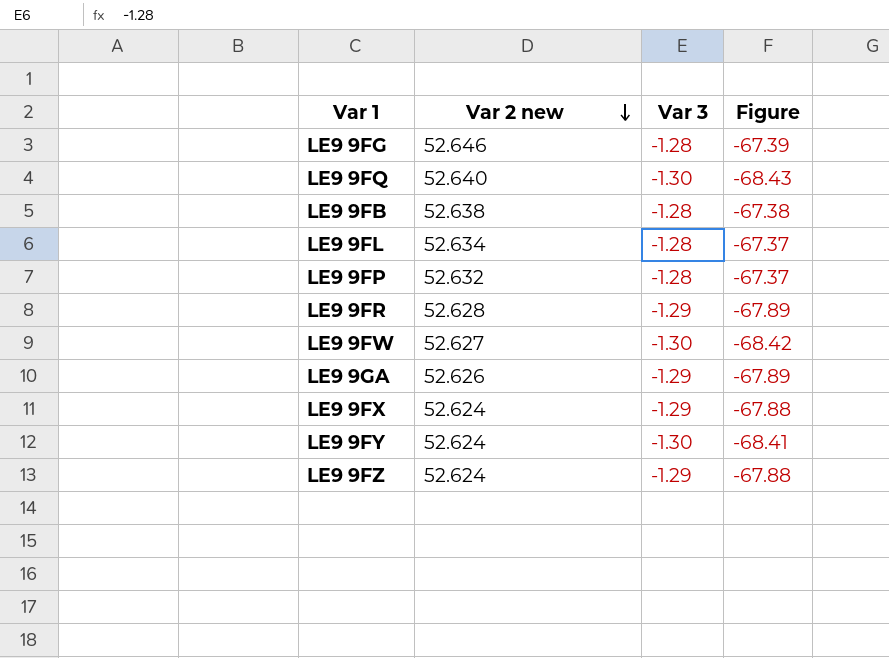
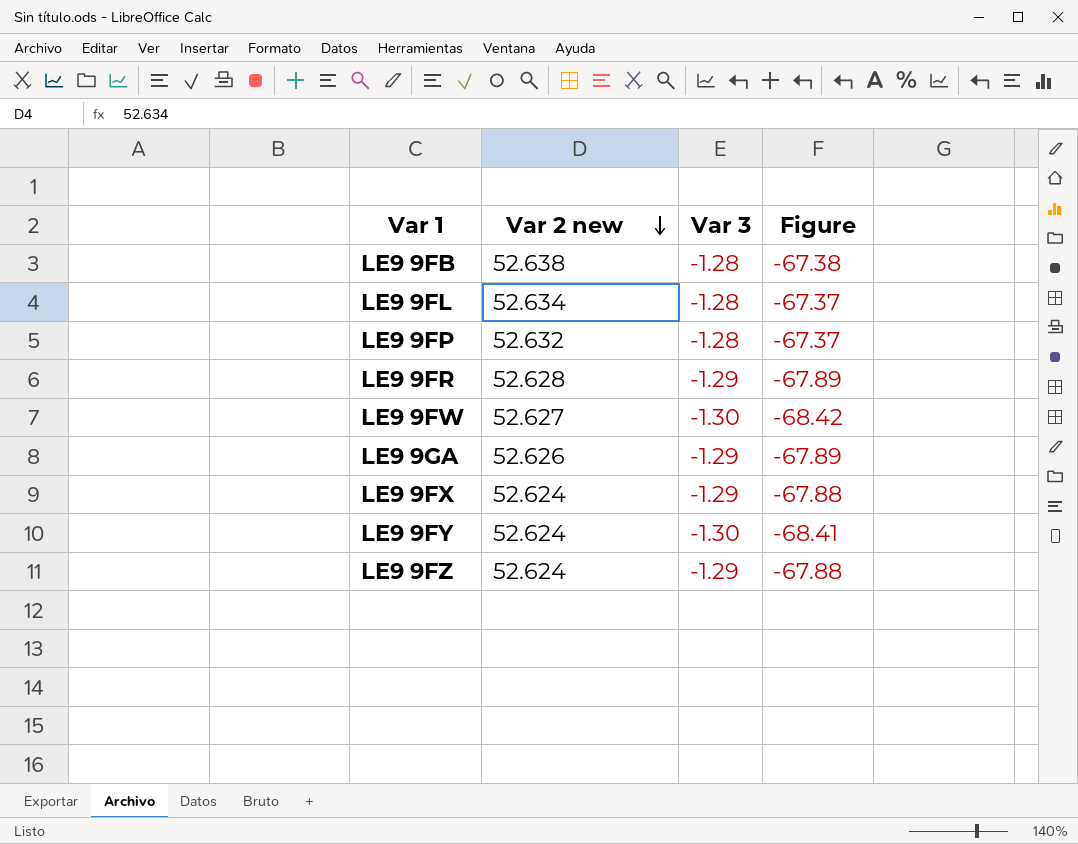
row LE9 9FG: 52.646 | -1.28 | -67.39 -> none
row LE9 9FQ: 52.640 | -1.30 | -68.43 -> none

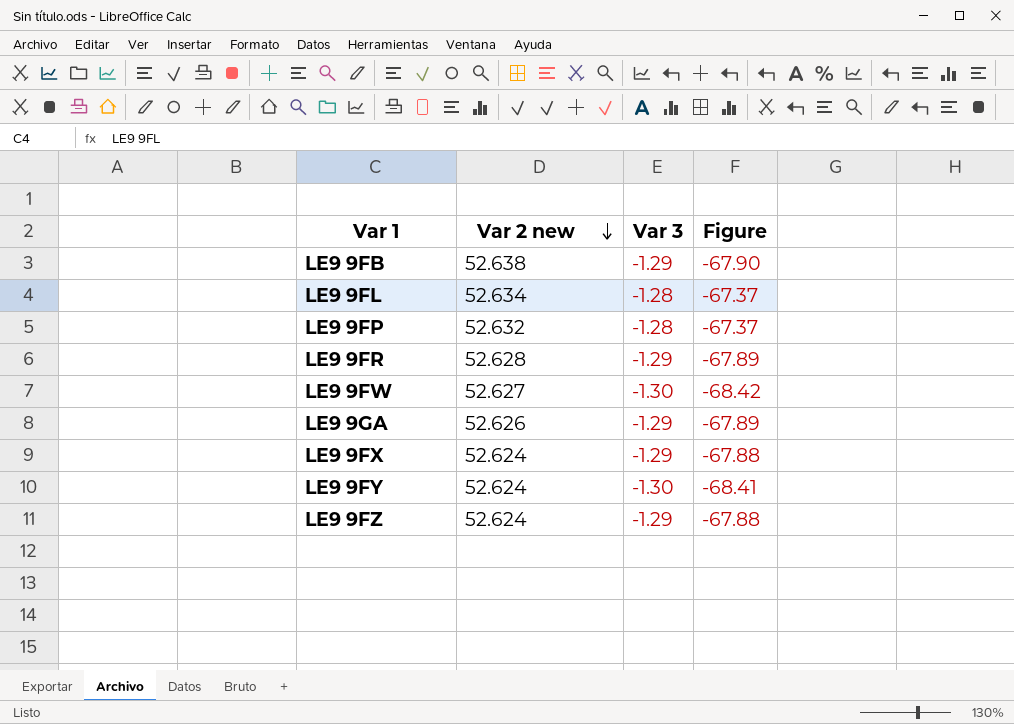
LE9 9FB | Var 3: -1.28 -> -1.29
LE9 9FB | Figure: -67.38 -> -67.90

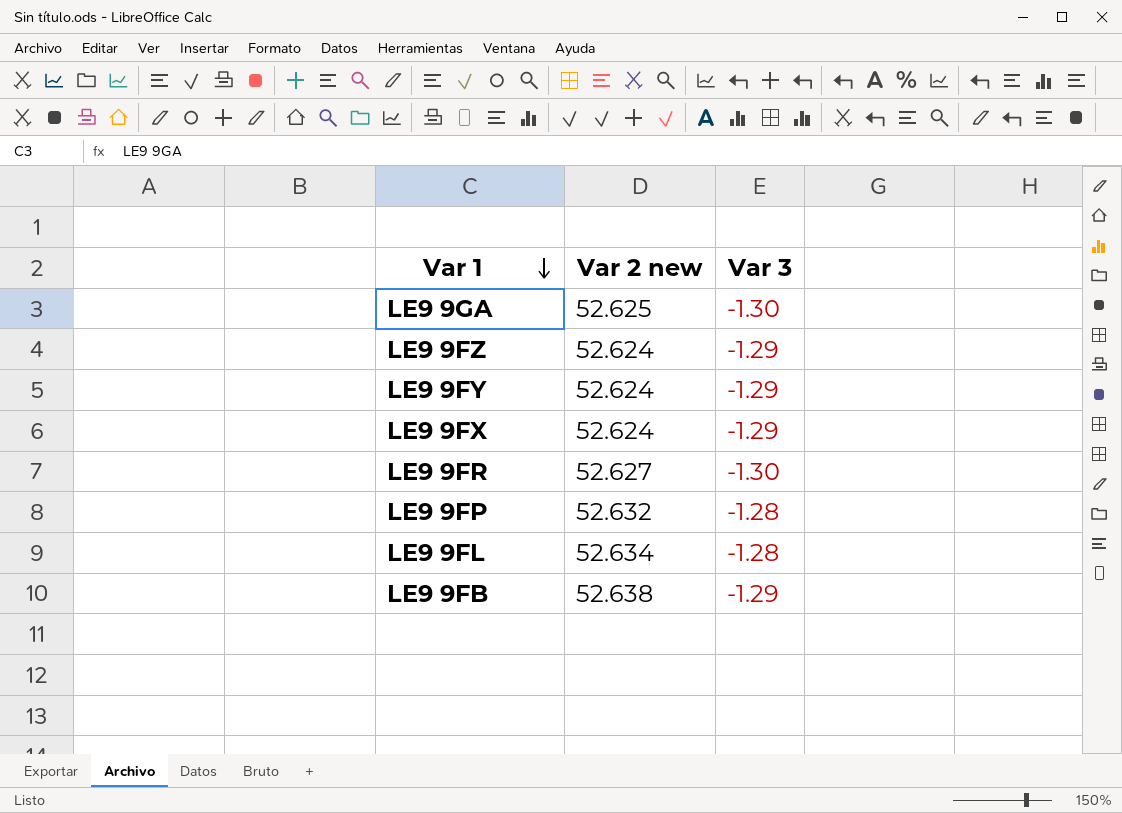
row order: Var 2 new descending -> Var 1 descending
column Figure | formula: [Var 2 new] * [Var 3] -> none
row LE9 9FW: 52.627 | -1.30 | -68.42 -> none
LE9 9GA | Var 2 new: 52.626 -> 52.625
LE9 9GA | Var 3: -1.29 -> -1.30
LE9 9FY | Var 3: -1.30 -> -1.29
LE9 9FR | Var 2 new: 52.628 -> 52.627
LE9 9FR | Var 3: -1.29 -> -1.30

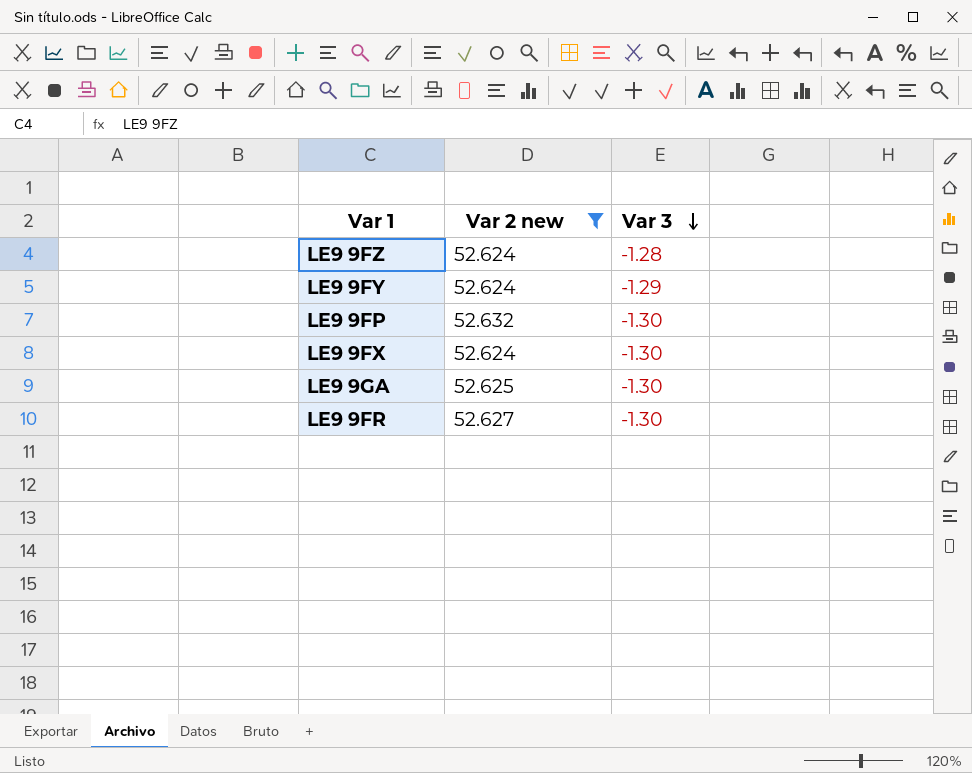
filter: none -> Var 2 new <= 52.632
row order: Var 1 descending -> Var 3 descending
LE9 9FZ | Var 3: -1.29 -> -1.28
LE9 9FP | Var 3: -1.28 -> -1.30
LE9 9FX | Var 3: -1.29 -> -1.30

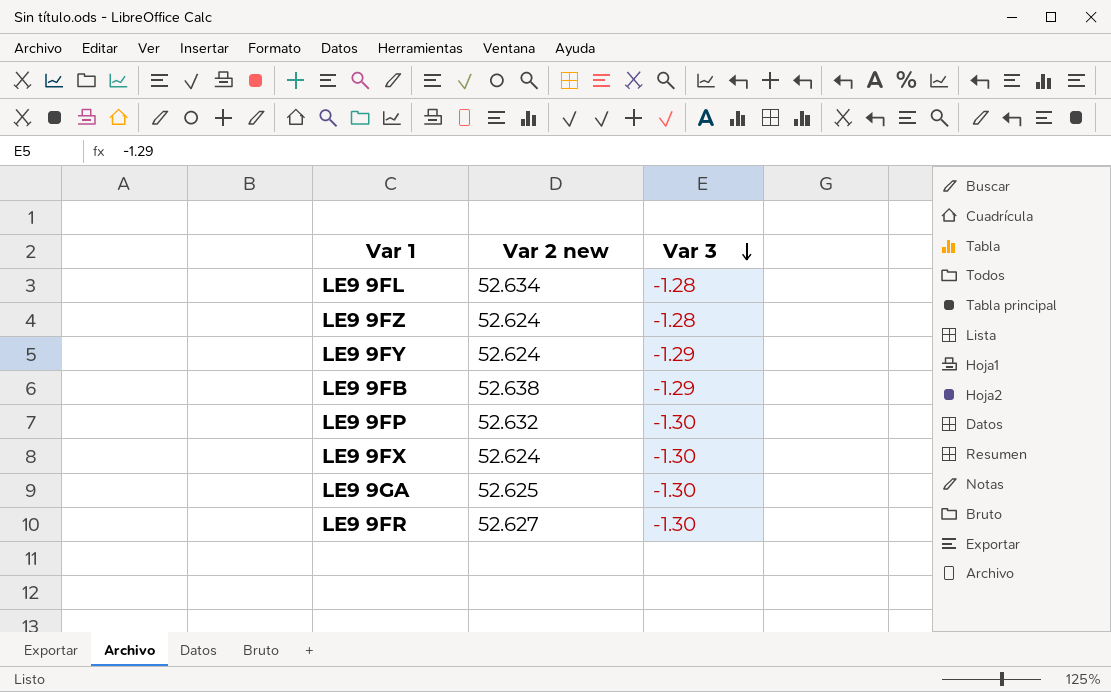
filter: Var 2 new <= 52.632 -> none

